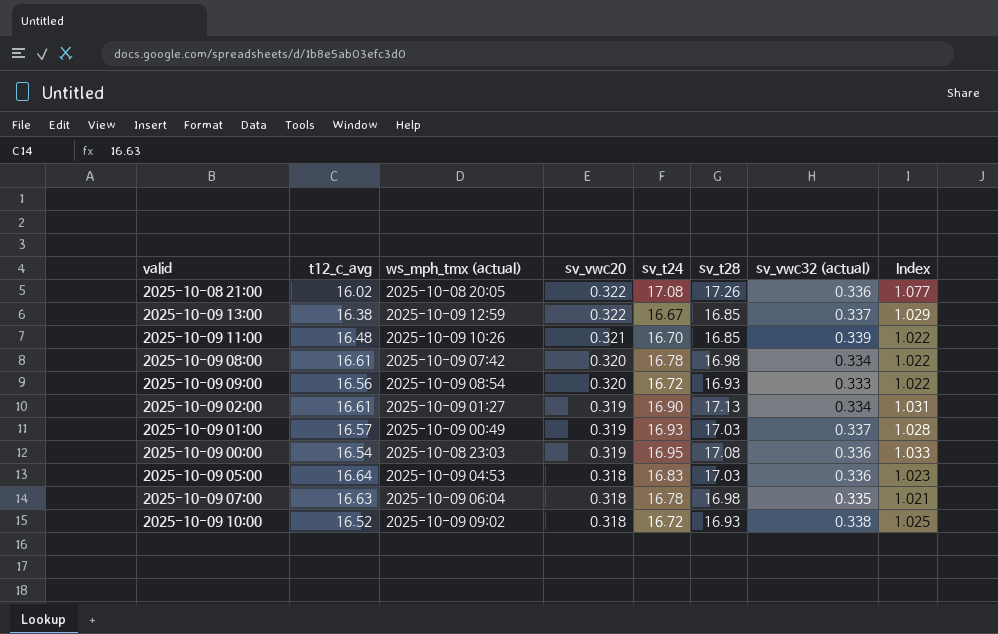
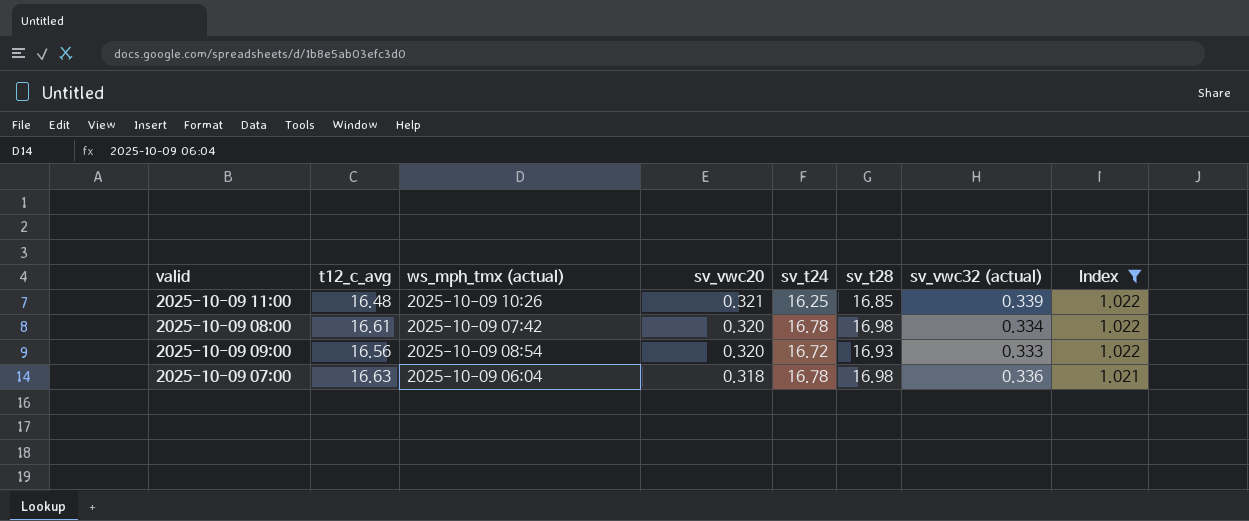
filter: none -> Index <= 1.022
2025-10-09 11:00 | sv_t24: 16.70 -> 16.25
2025-10-09 07:00 | sv_vwc32 (actual): 0.335 -> 0.336

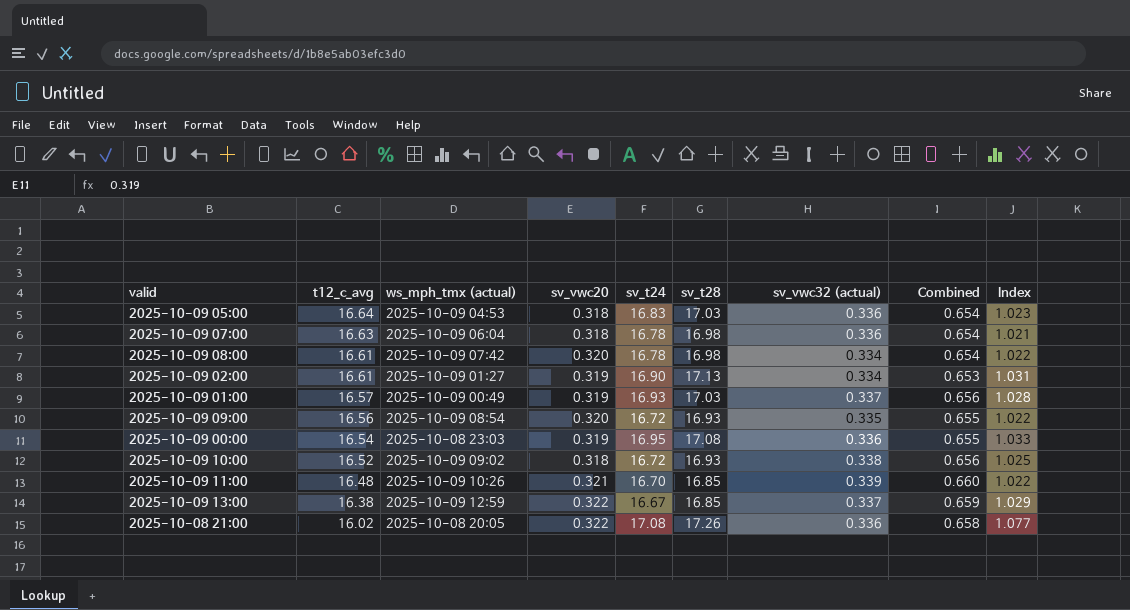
filter: Index <= 1.022 -> none
row order: sv_vwc20 descending -> t12_c_avg descending
column Combined | formula: none -> [sv_vwc20] + [sv_vwc32 (actual)]
2025-10-09 09:00 | sv_vwc32 (actual): 0.333 -> 0.335
2025-10-09 11:00 | sv_t24: 16.25 -> 16.70

